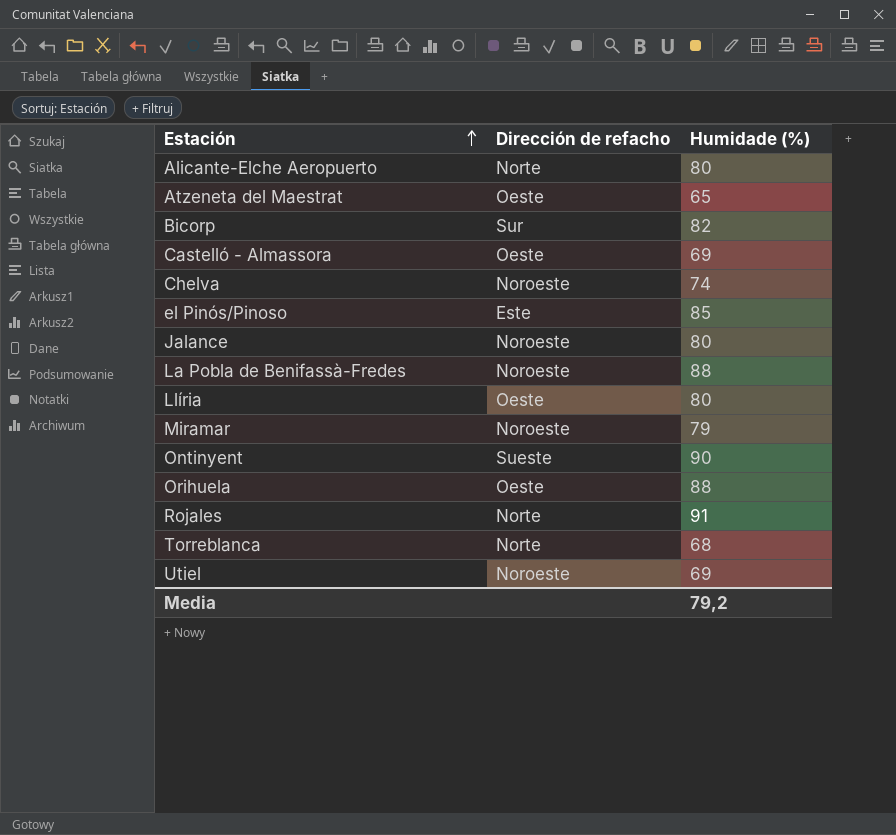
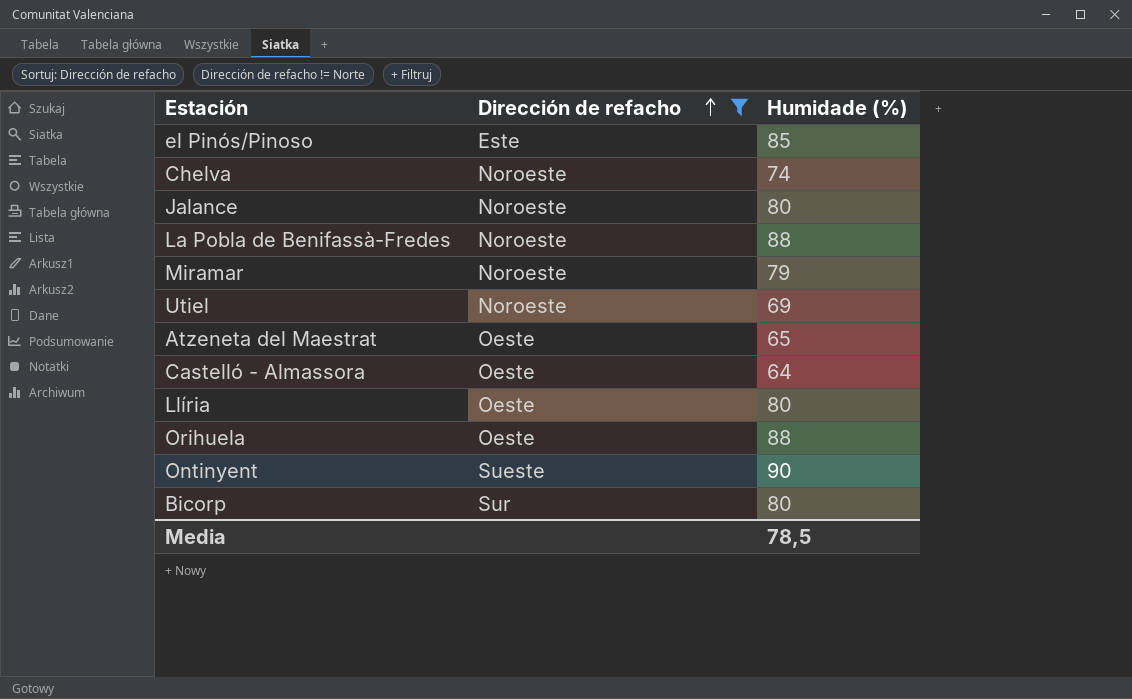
filter: none -> Dirección de refacho != Norte
row order: Estación ascending -> Dirección de refacho ascending
Castelló - Almassora | Humidade (%): 69 -> 64
Bicorp | Humidade (%): 82 -> 80
Media | Humidade (%): 79,2 -> 78,5

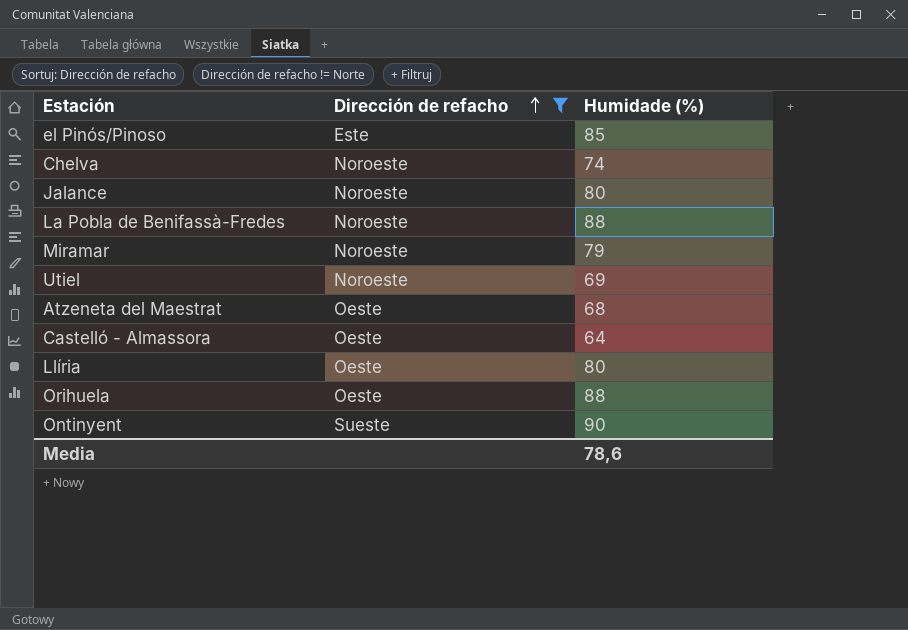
row Bicorp: Sur | 80 -> none
Atzeneta del Maestrat | Humidade (%): 65 -> 68
Media | Humidade (%): 78,5 -> 78,6

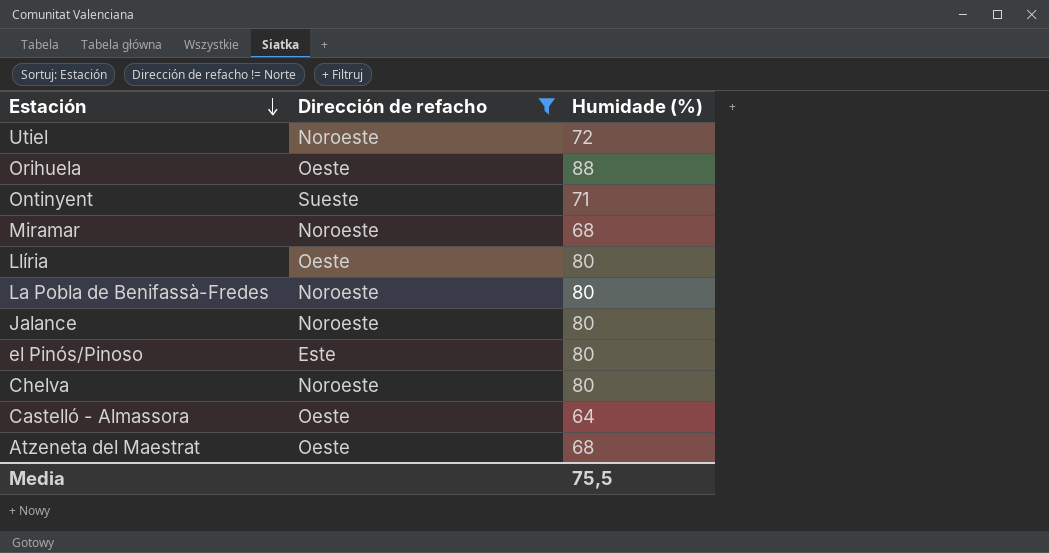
row order: Dirección de refacho ascending -> Estación descending
Utiel | Humidade (%): 69 -> 72
Ontinyent | Humidade (%): 90 -> 71
Miramar | Humidade (%): 79 -> 68
La Pobla de Benifassà-Fredes | Humidade (%): 88 -> 80
el Pinós/Pinoso | Humidade (%): 85 -> 80
Chelva | Humidade (%): 74 -> 80
Media | Humidade (%): 78,6 -> 75,5

